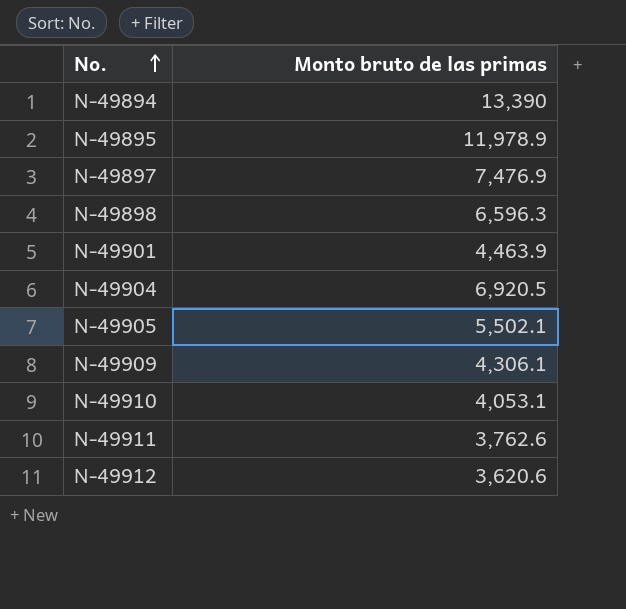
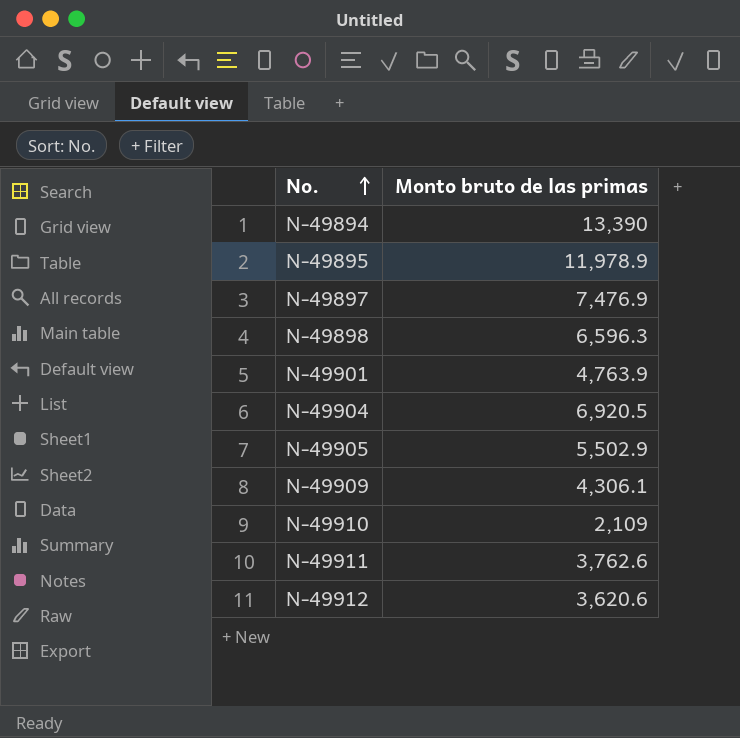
N-49901 | Monto bruto de las primas: 4,463.9 -> 4,763.9
N-49905 | Monto bruto de las primas: 5,502.1 -> 5,502.9
N-49910 | Monto bruto de las primas: 4,053.1 -> 2,109

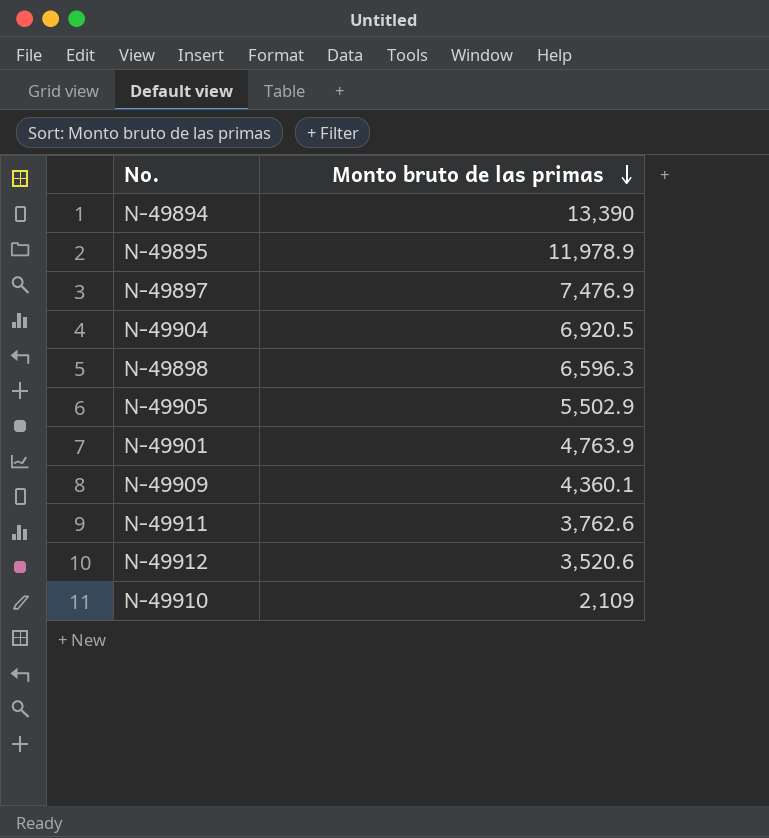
row order: No. ascending -> Monto bruto de las primas descending
N-49909 | Monto bruto de las primas: 4,306.1 -> 4,360.1
N-49912 | Monto bruto de las primas: 3,620.6 -> 3,520.6

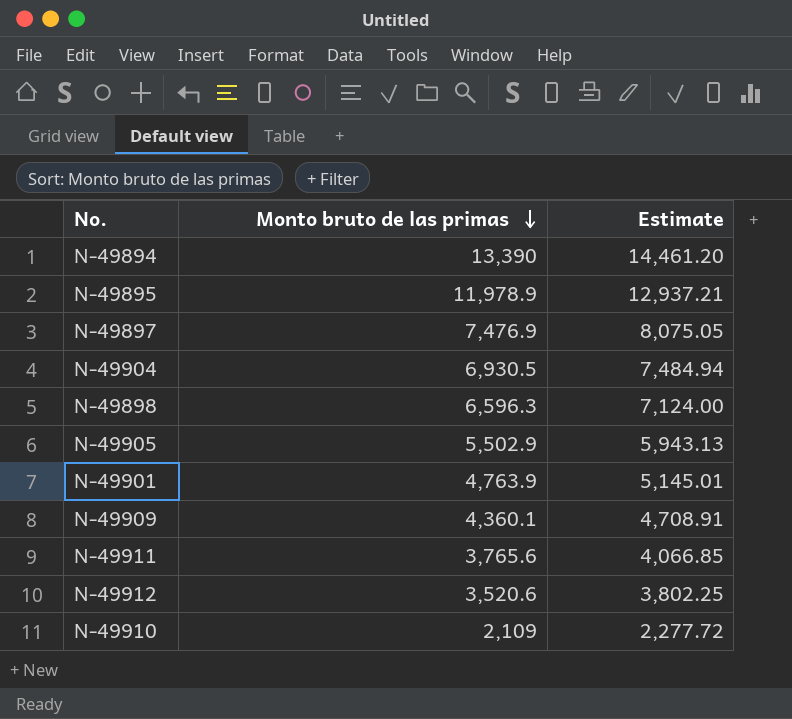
column Estimate | formula: none -> [Monto bruto de las primas] * 1.08
N-49904 | Monto bruto de las primas: 6,920.5 -> 6,930.5
N-49911 | Monto bruto de las primas: 3,762.6 -> 3,765.6

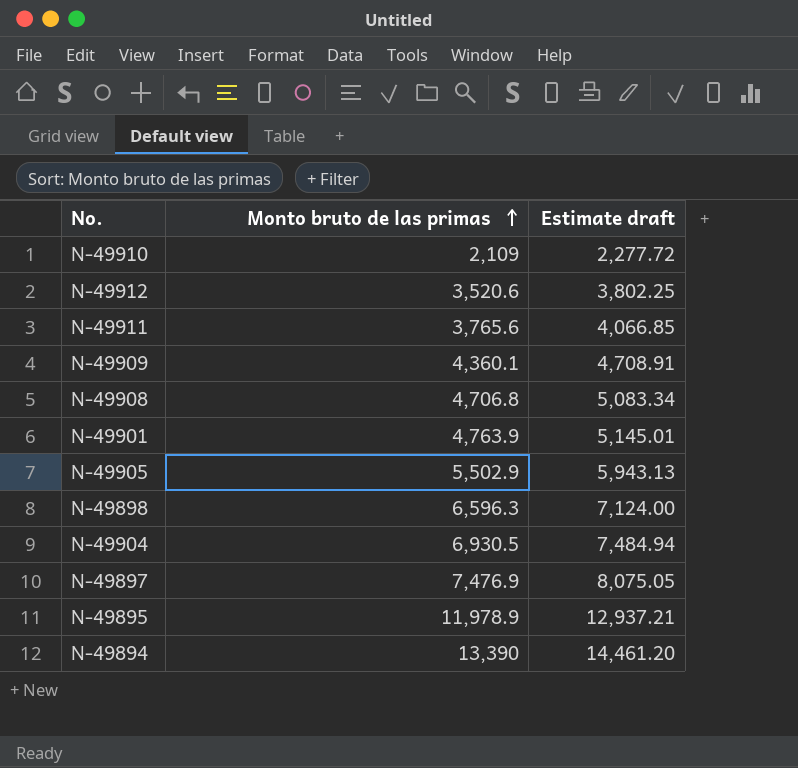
row order: Monto bruto de las primas descending -> Monto bruto de las primas ascending
column name: Estimate -> Estimate draft
row N-49908: none -> 4,706.8 | 5,083.34

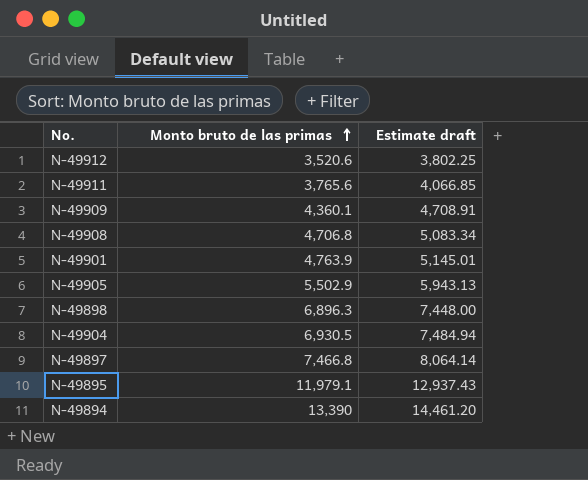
row N-49910: 2,109 | 2,277.72 -> none
N-49898 | Monto bruto de las primas: 6,596.3 -> 6,896.3
N-49898 | Estimate draft: 7,124.00 -> 7,448.00
N-49897 | Monto bruto de las primas: 7,476.9 -> 7,466.8
N-49897 | Estimate draft: 8,075.05 -> 8,064.14
N-49895 | Monto bruto de las primas: 11,978.9 -> 11,979.1
N-49895 | Estimate draft: 12,937.21 -> 12,937.43

